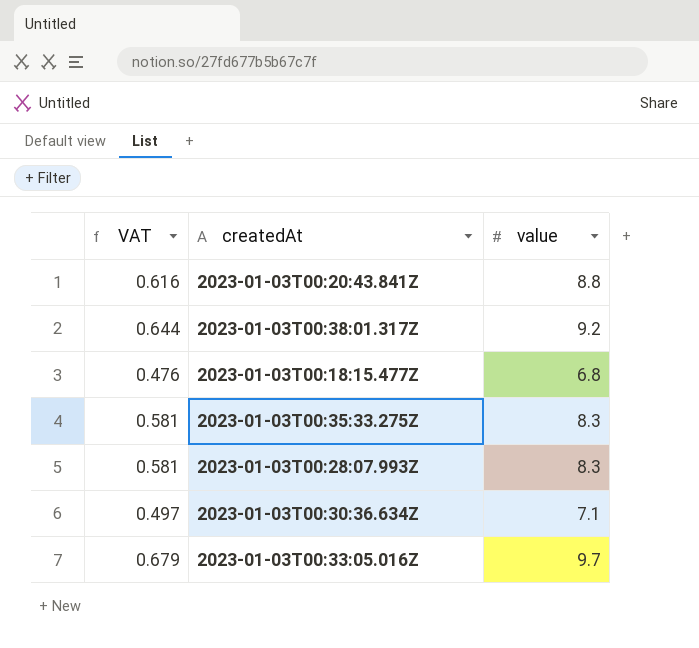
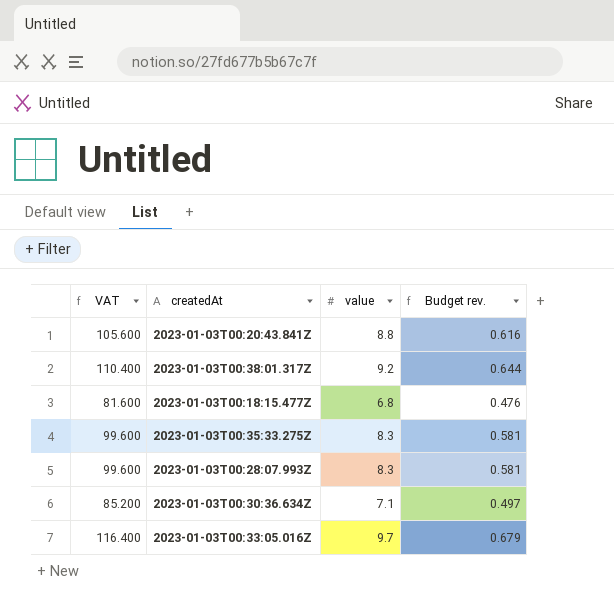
column VAT | formula: [value] * 0.07 -> [value] * 12
column Budget rev. | formula: none -> [value] * 0.07

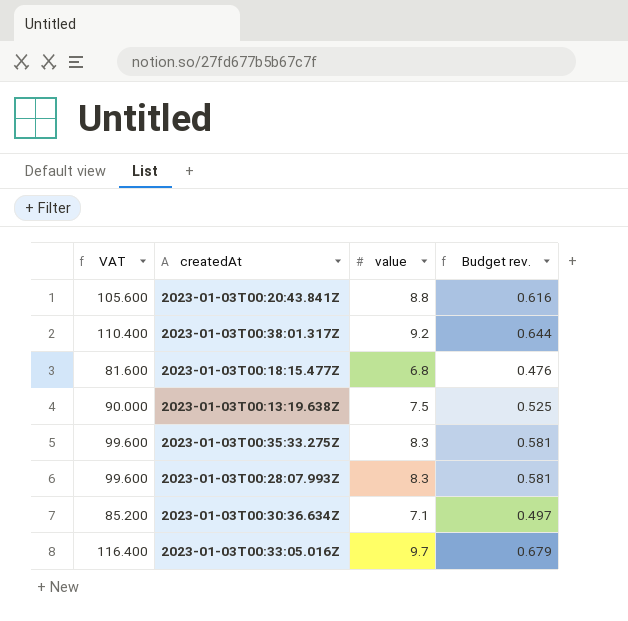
row 2023-01-03T00:13:19.638Z: none -> 90.000 | 7.5 | 0.525

